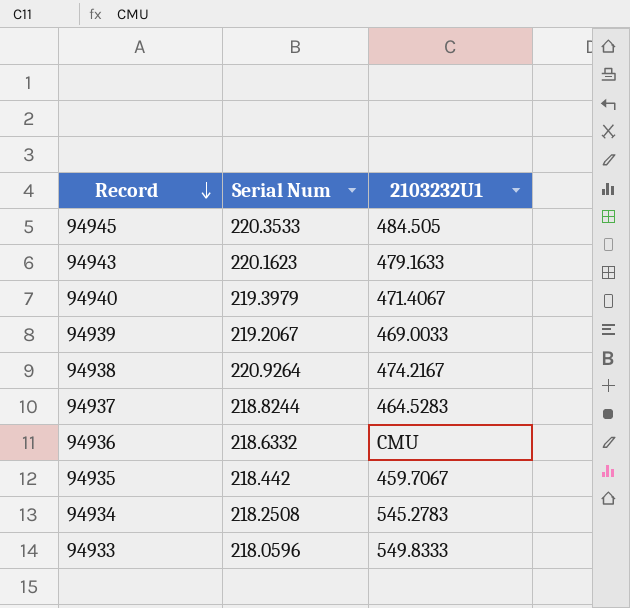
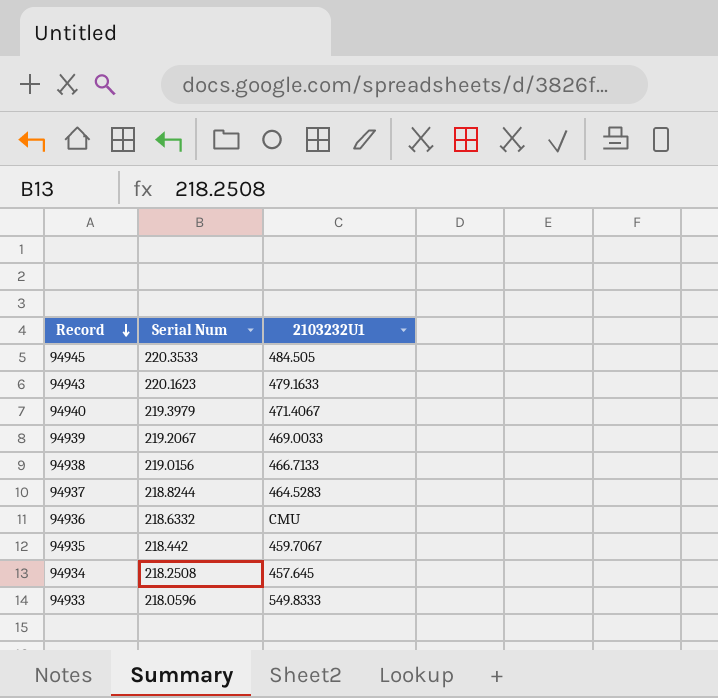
94938 | Serial Num: 220.9264 -> 219.0156
94938 | 2103232U1: 474.2167 -> 466.7133
94934 | 2103232U1: 545.2783 -> 457.645

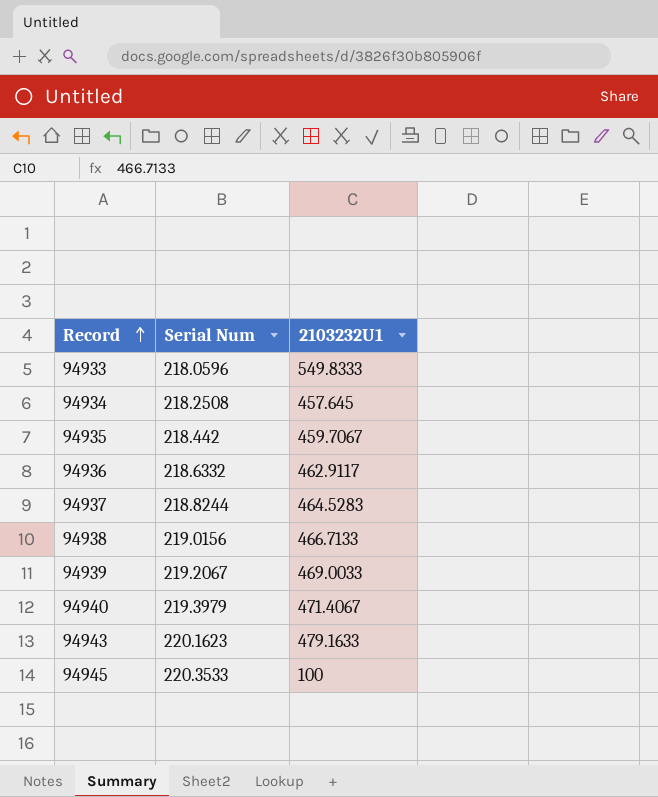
row order: Record descending -> Record ascending
94936 | 2103232U1: CMU -> 462.9117
94945 | 2103232U1: 484.505 -> 100

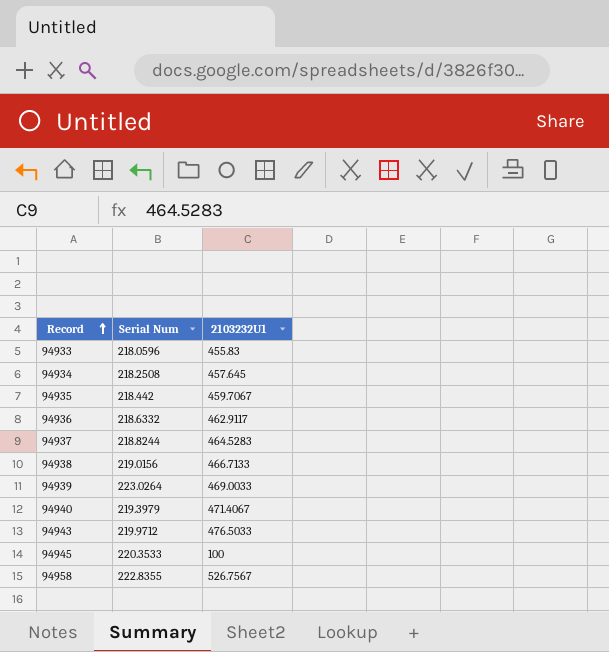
94933 | 2103232U1: 549.8333 -> 455.83
94939 | Serial Num: 219.2067 -> 223.0264
94943 | Serial Num: 220.1623 -> 219.9712
94943 | 2103232U1: 479.1633 -> 476.5033
row 94958: none -> 222.8355 | 526.7567

